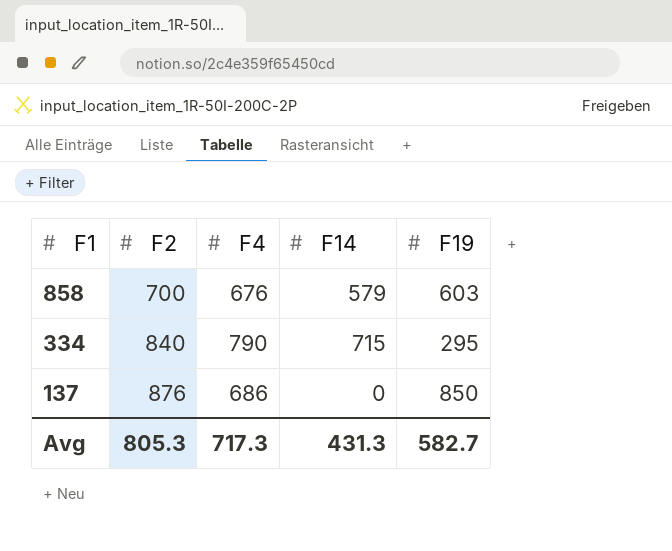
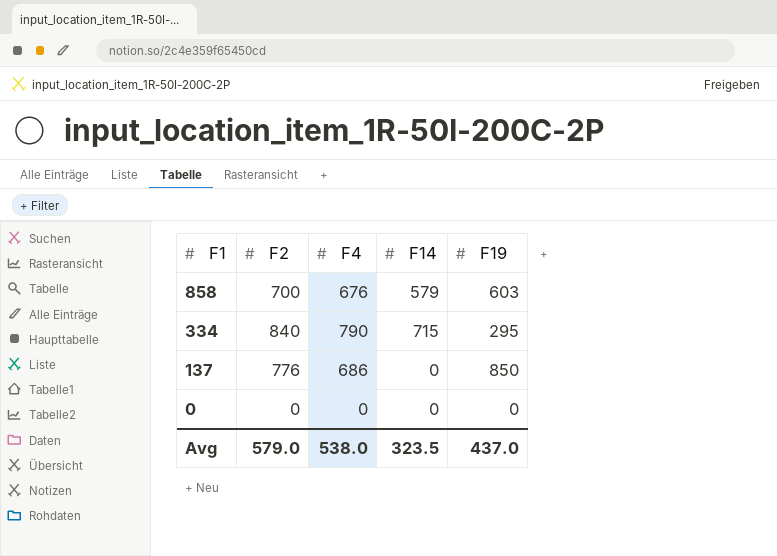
137 | F2: 876 -> 776
row 0: none -> 0 | 0 | 0 | 0
Avg | F2: 805.3 -> 579.0
Avg | F4: 717.3 -> 538.0
Avg | F14: 431.3 -> 323.5
Avg | F19: 582.7 -> 437.0

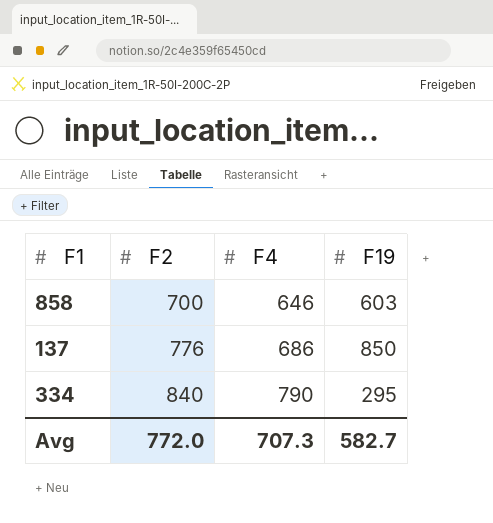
row order: F1 descending -> F2 ascending
column F14 | position: 4 -> none
row 0: 0 | 0 | 0 | 0 -> none
858 | F4: 676 -> 646
Avg | F2: 579.0 -> 772.0
Avg | F4: 538.0 -> 707.3
Avg | F19: 437.0 -> 582.7

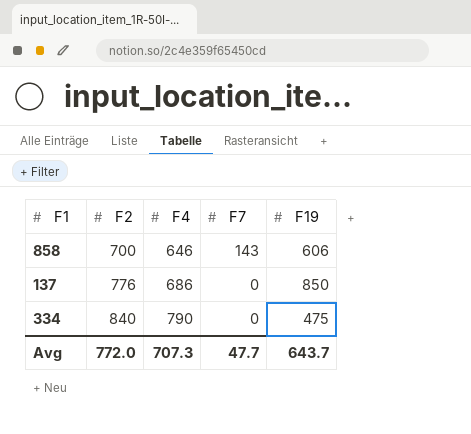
column F7 | position: none -> 4
858 | F19: 603 -> 606
334 | F19: 295 -> 475
Avg | F19: 582.7 -> 643.7

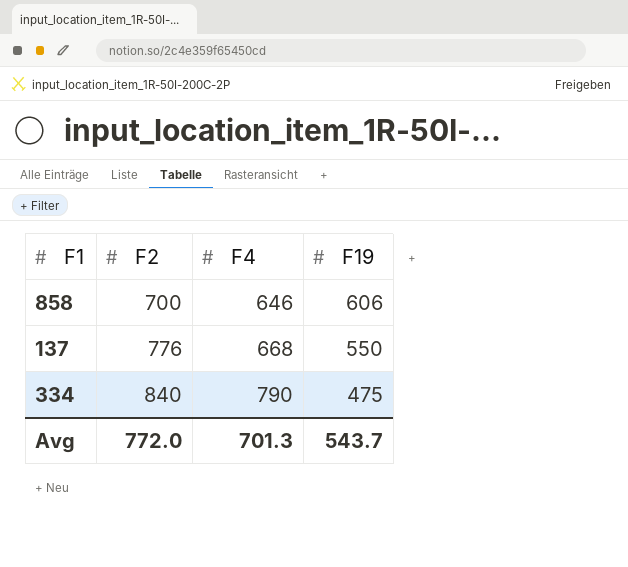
column F7 | position: 4 -> none
137 | F4: 686 -> 668
137 | F19: 850 -> 550
Avg | F4: 707.3 -> 701.3
Avg | F19: 643.7 -> 543.7

